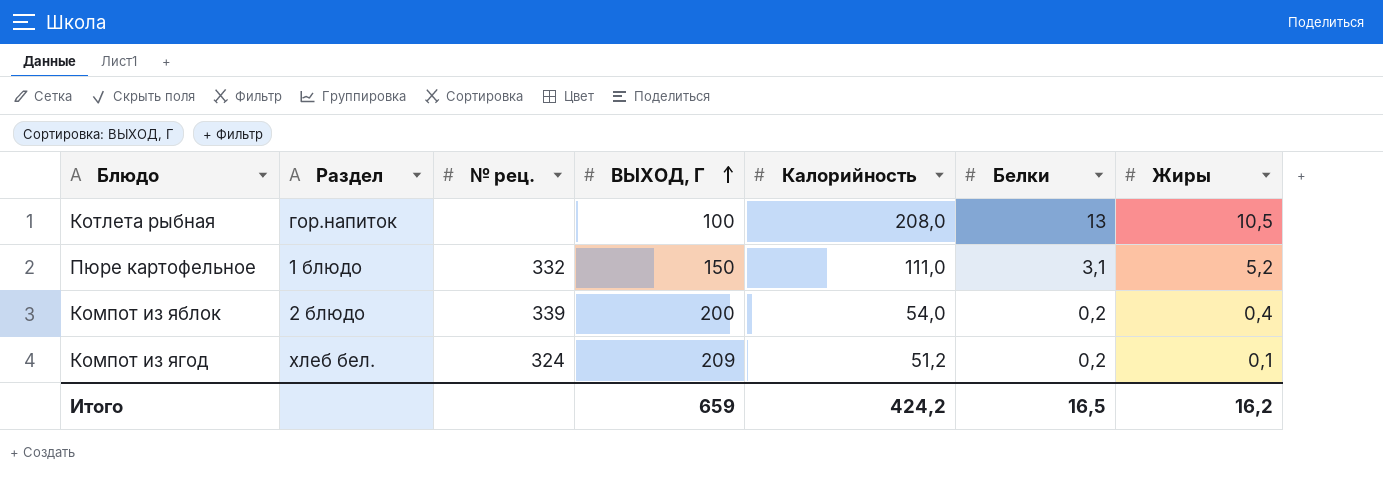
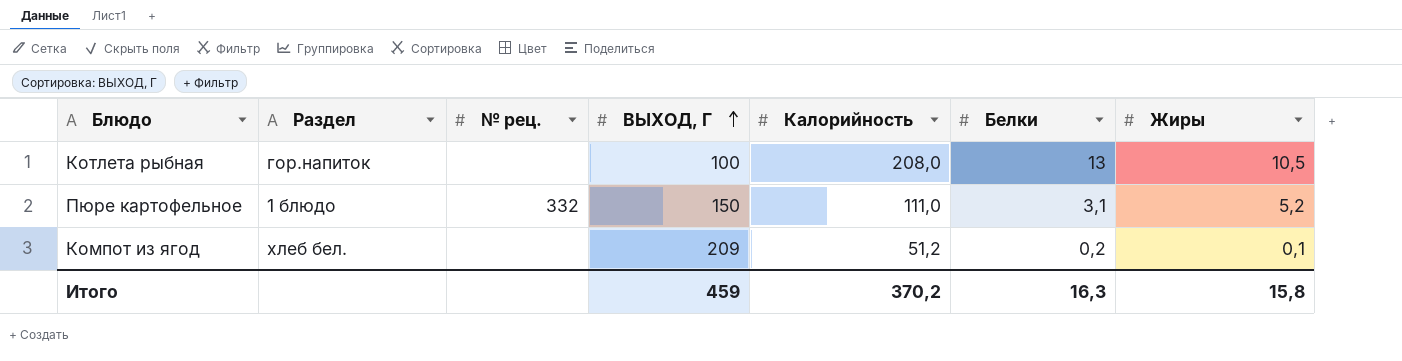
row Компот из яблок: 2 блюдо | 339 | 200 | 54,0 | 0,2 | 0,4 -> none
Компот из ягод | № рец.: 324 -> none
Итого | ВЫХОД, Г: 659 -> 459
Итого | Калорийность: 424,2 -> 370,2
Итого | Белки: 16,5 -> 16,3
Итого | Жиры: 16,2 -> 15,8

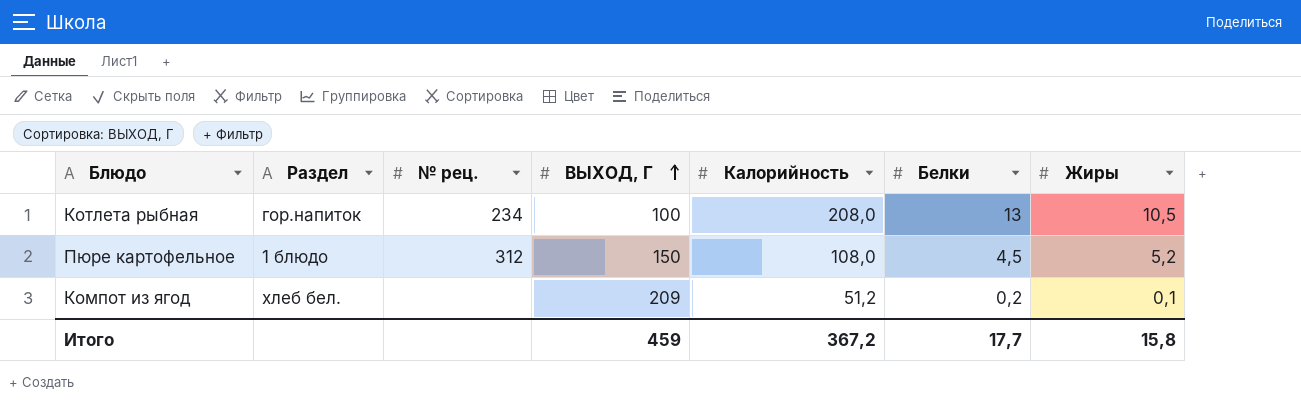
Котлета рыбная | № рец.: none -> 234
Пюре картофельное | № рец.: 332 -> 312
Пюре картофельное | Калорийность: 111,0 -> 108,0
Пюре картофельное | Белки: 3,1 -> 4,5
Итого | Калорийность: 370,2 -> 367,2
Итого | Белки: 16,3 -> 17,7

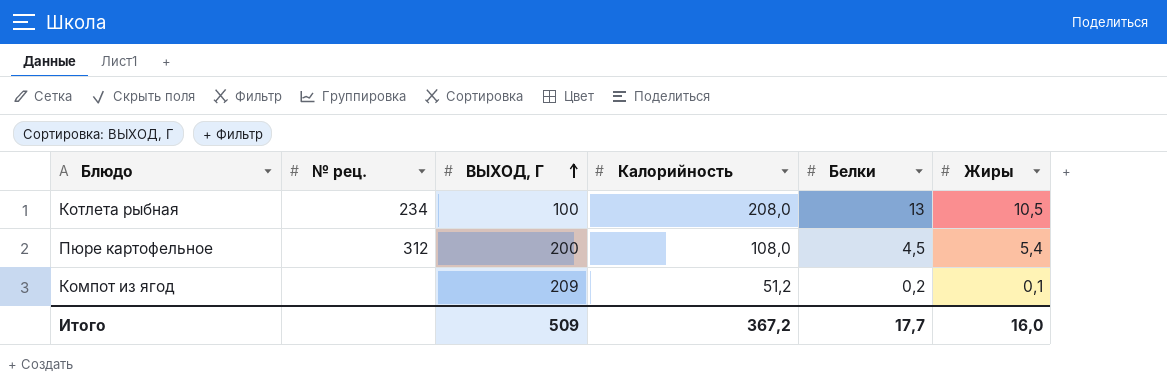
column Раздел | position: 2 -> none
Пюре картофельное | ВЫХОД, Г: 150 -> 200
Пюре картофельное | Жиры: 5,2 -> 5,4
Итого | ВЫХОД, Г: 459 -> 509
Итого | Жиры: 15,8 -> 16,0

